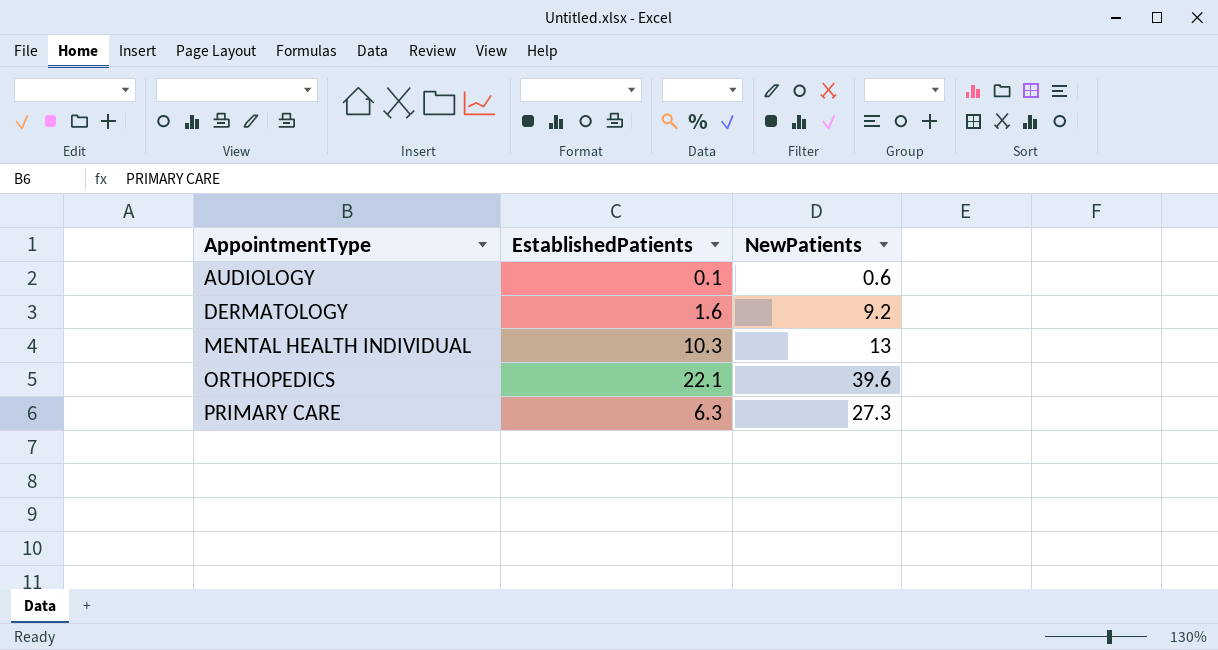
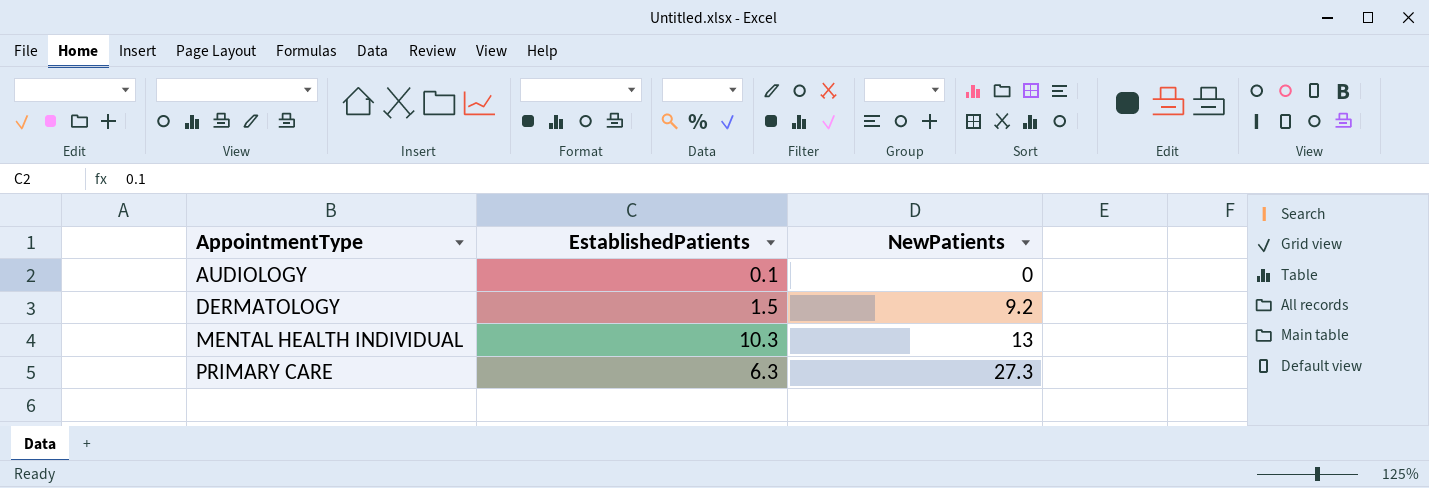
row ORTHOPEDICS: 22.1 | 39.6 -> none
AUDIOLOGY | NewPatients: 0.6 -> 0
DERMATOLOGY | EstablishedPatients: 1.6 -> 1.5

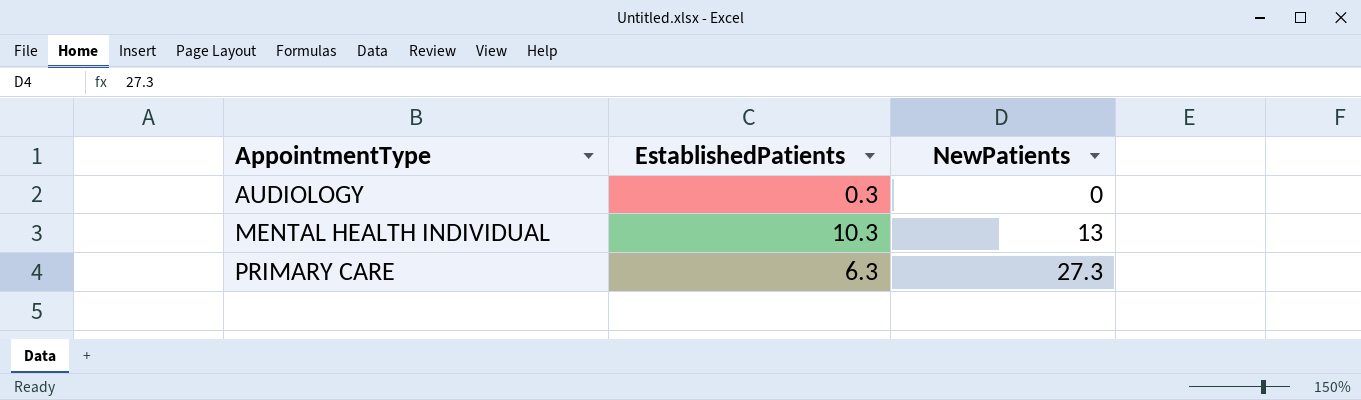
row DERMATOLOGY: 1.5 | 9.2 -> none
AUDIOLOGY | EstablishedPatients: 0.1 -> 0.3

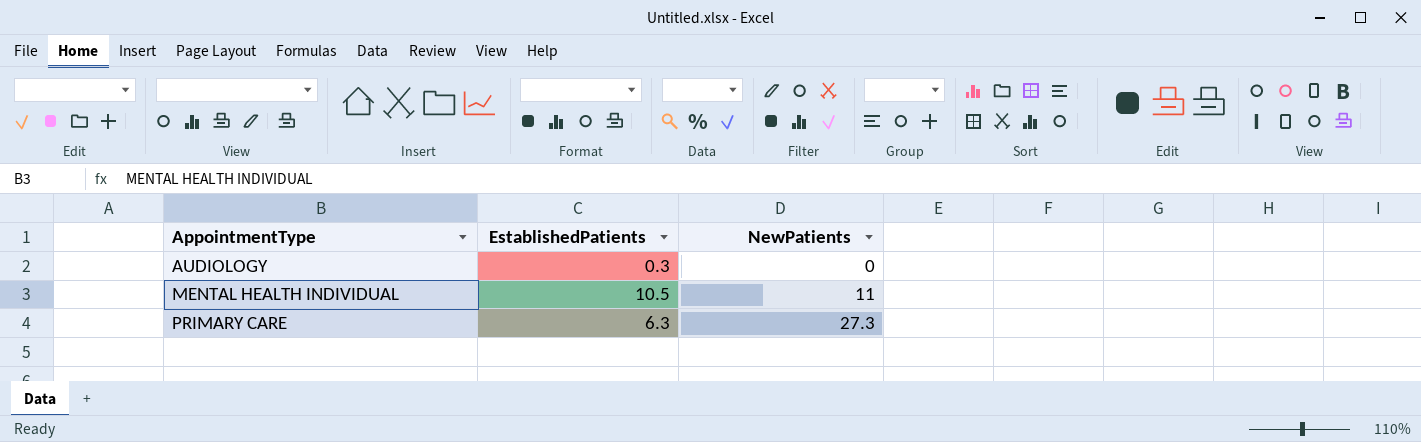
MENTAL HEALTH INDIVIDUAL | EstablishedPatients: 10.3 -> 10.5
MENTAL HEALTH INDIVIDUAL | NewPatients: 13 -> 11

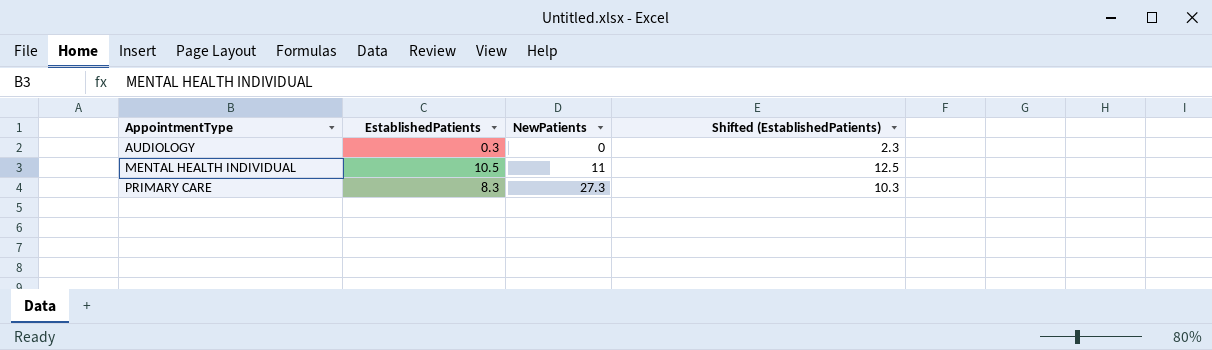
column Shifted (EstablishedPatients) | formula: none -> [EstablishedPatients] + 2
PRIMARY CARE | EstablishedPatients: 6.3 -> 8.3

